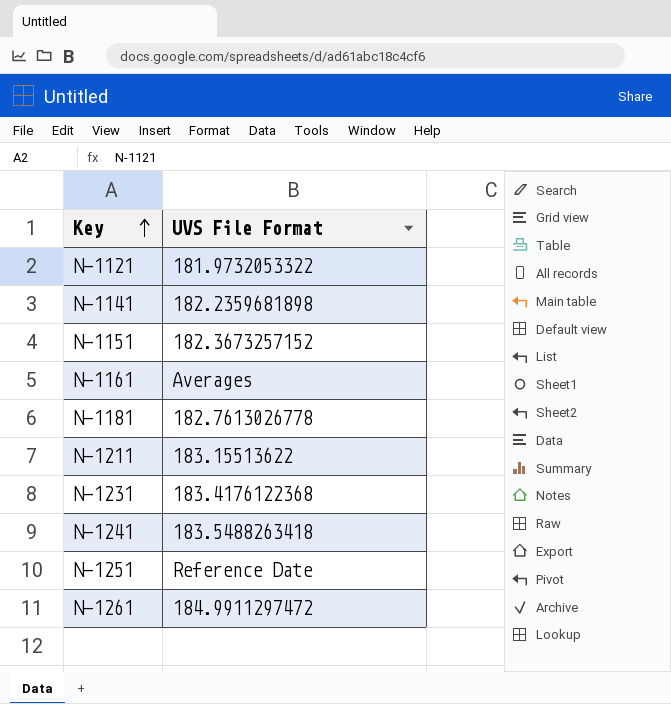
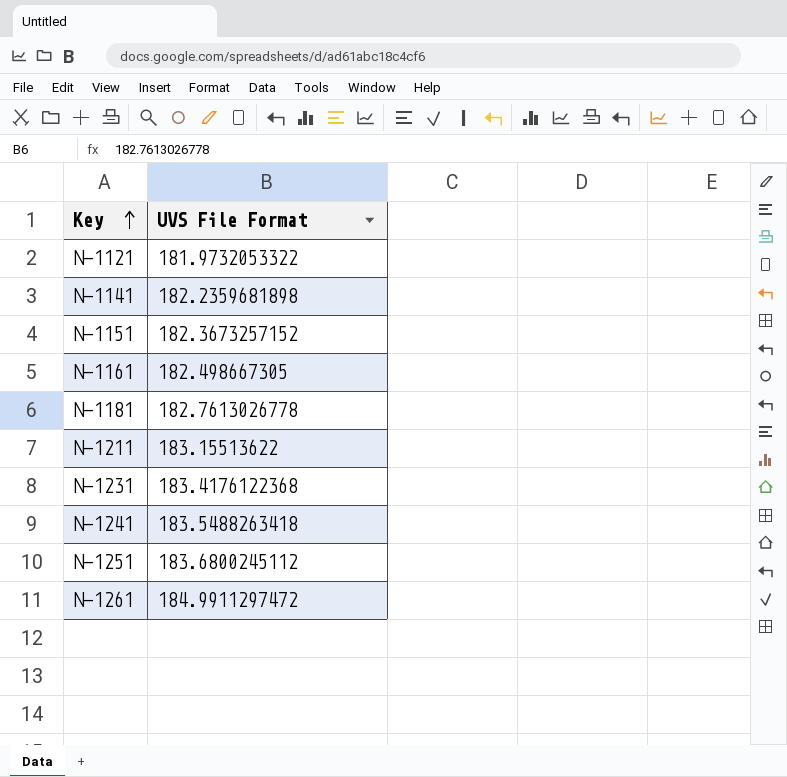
N-1161 | UVS File Format: Averages -> 182.498667305
N-1251 | UVS File Format: Reference Date -> 183.6800245112

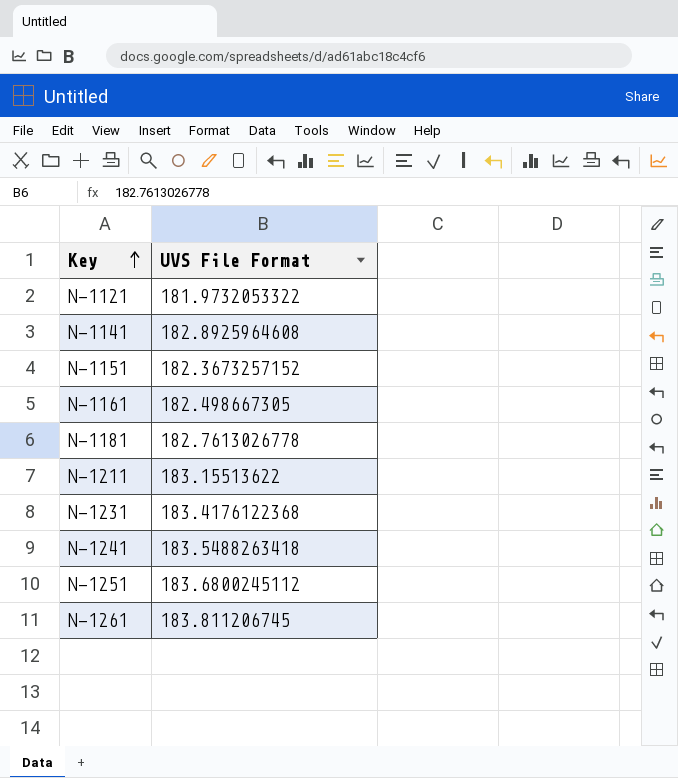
N-1141 | UVS File Format: 182.2359681898 -> 182.8925964608
N-1261 | UVS File Format: 184.9911297472 -> 183.811206745

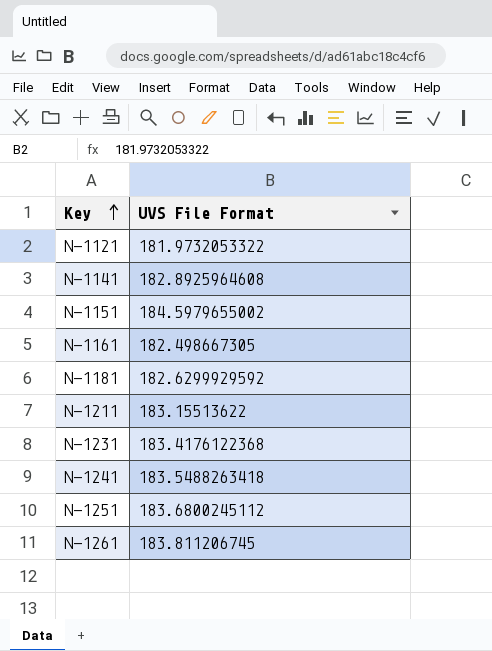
N-1151 | UVS File Format: 182.3673257152 -> 184.5979655002
N-1181 | UVS File Format: 182.7613026778 -> 182.6299929592

